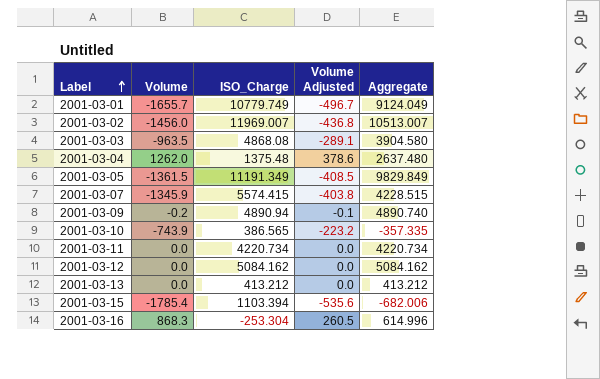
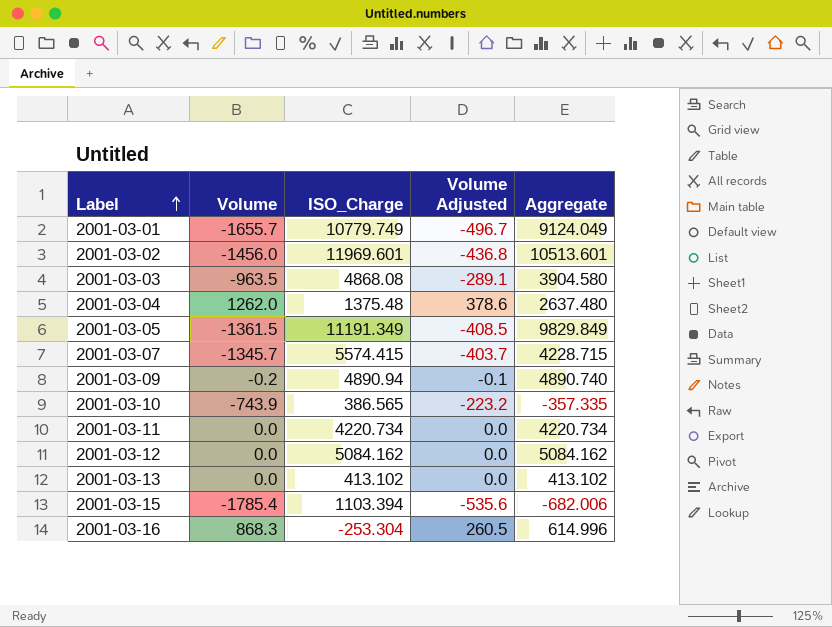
2001-03-02 | ISO_Charge: 11969.007 -> 11969.601
2001-03-02 | Aggregate: 10513.007 -> 10513.601
2001-03-07 | Volume: -1345.9 -> -1345.7
2001-03-07 | Volume Adjusted: -403.8 -> -403.7
2001-03-07 | Aggregate: 4228.515 -> 4228.715
2001-03-13 | ISO_Charge: 413.212 -> 413.102
2001-03-13 | Aggregate: 413.212 -> 413.102

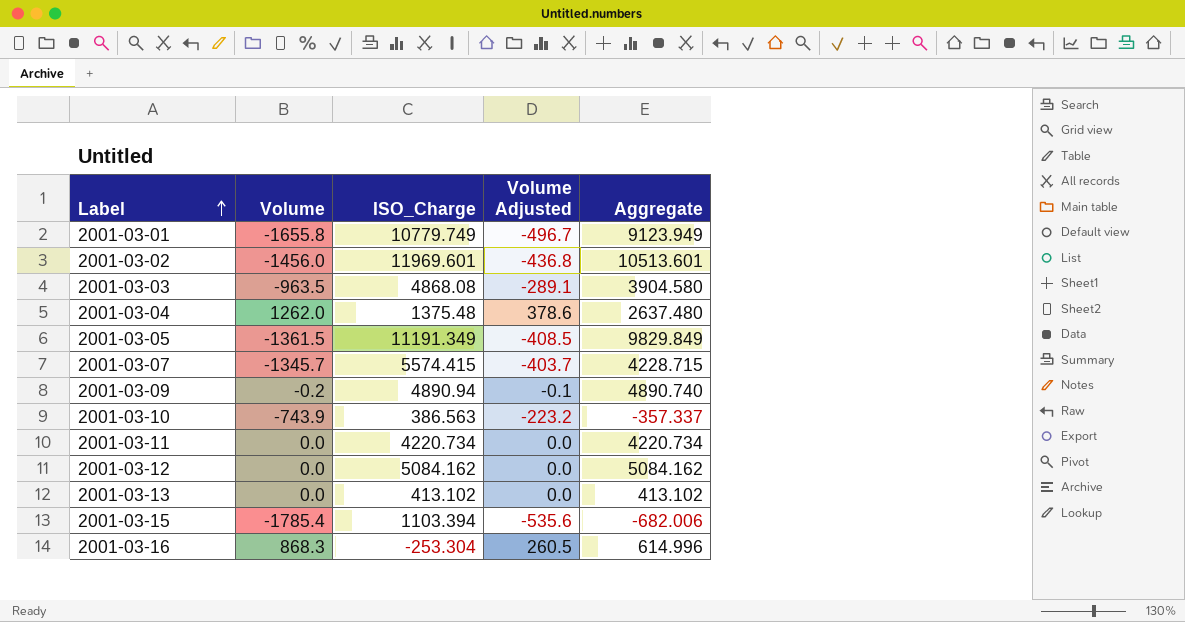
2001-03-01 | Volume: -1655.7 -> -1655.8
2001-03-01 | Aggregate: 9124.049 -> 9123.949
2001-03-10 | ISO_Charge: 386.565 -> 386.563
2001-03-10 | Aggregate: -357.335 -> -357.337

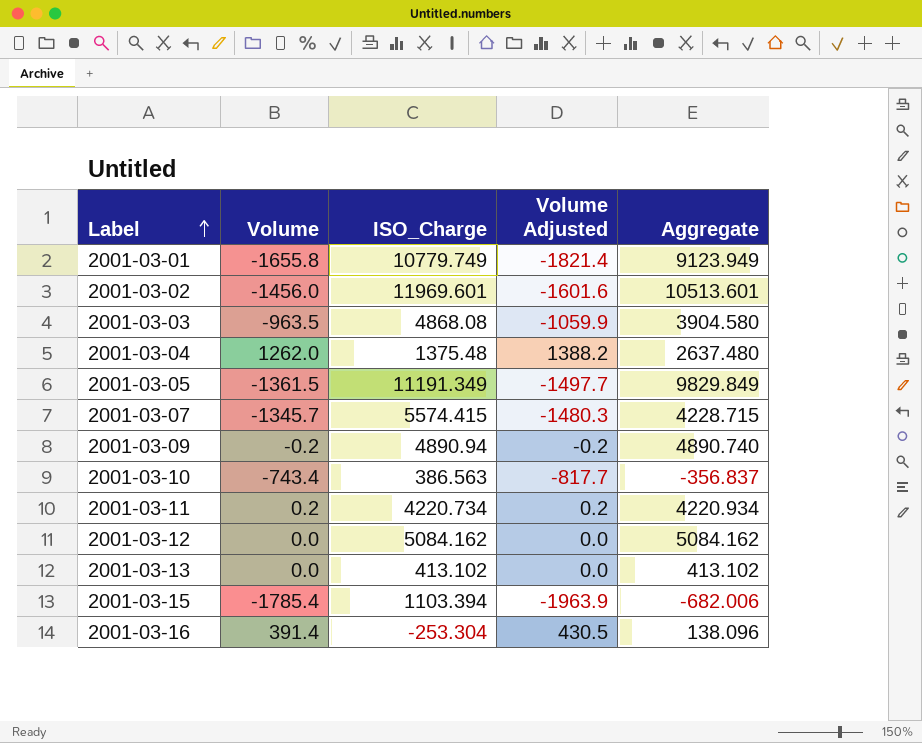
column Volume Adjusted | formula: [Volume] * 0.3 -> [Volume] * 1.1
2001-03-10 | Volume: -743.9 -> -743.4
2001-03-10 | Aggregate: -357.337 -> -356.837
2001-03-11 | Volume: 0.0 -> 0.2
2001-03-11 | Aggregate: 4220.734 -> 4220.934
2001-03-16 | Volume: 868.3 -> 391.4
2001-03-16 | Aggregate: 614.996 -> 138.096

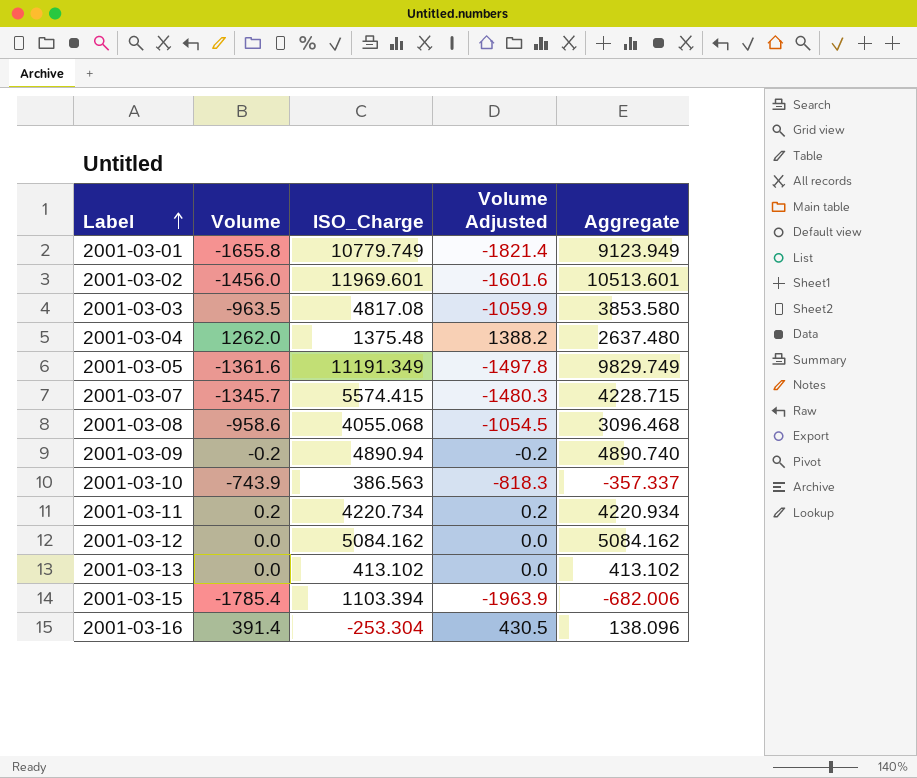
2001-03-03 | ISO_Charge: 4868.08 -> 4817.08
2001-03-03 | Aggregate: 3904.580 -> 3853.580
2001-03-05 | Volume: -1361.5 -> -1361.6
2001-03-05 | Volume Adjusted: -1497.7 -> -1497.8
2001-03-05 | Aggregate: 9829.849 -> 9829.749
row 2001-03-08: none -> -958.6 | 4055.068 | -1054.5 | 3096.468
2001-03-10 | Volume: -743.4 -> -743.9
2001-03-10 | Volume Adjusted: -817.7 -> -818.3
2001-03-10 | Aggregate: -356.837 -> -357.337

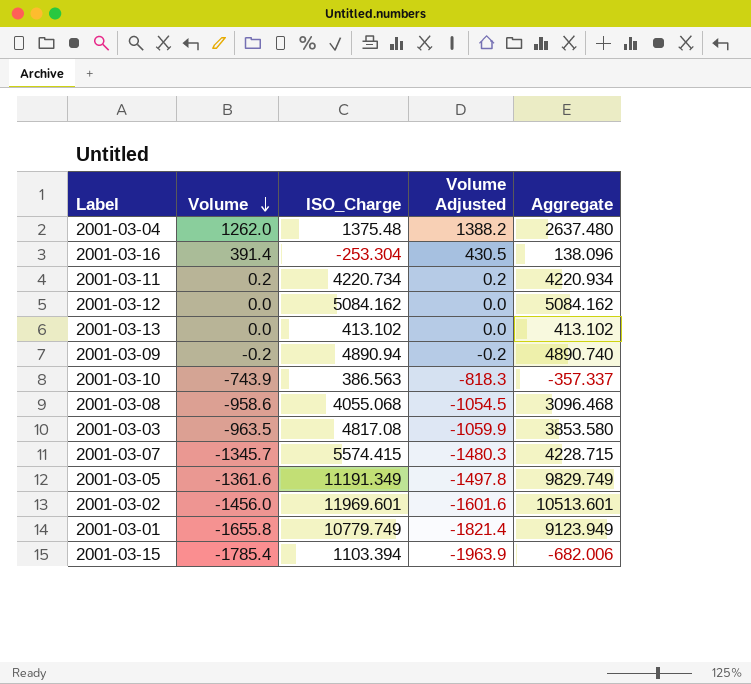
row order: Label ascending -> Volume descending

